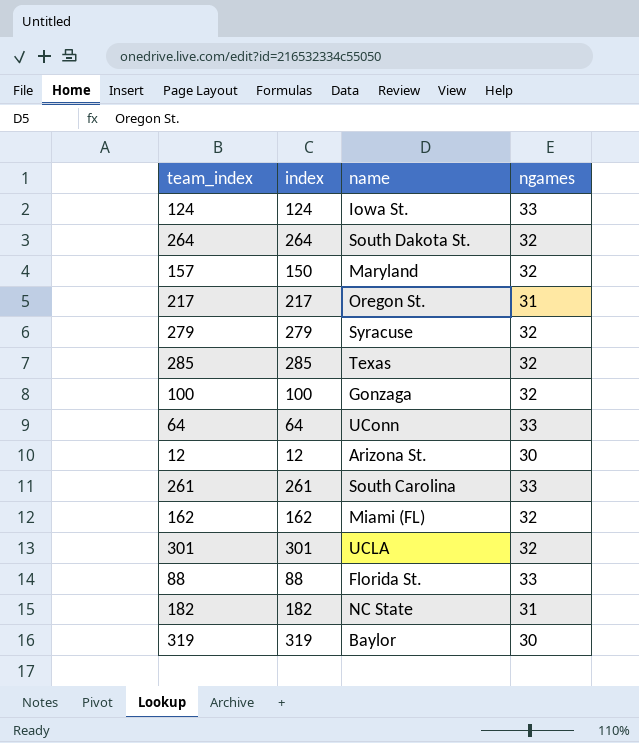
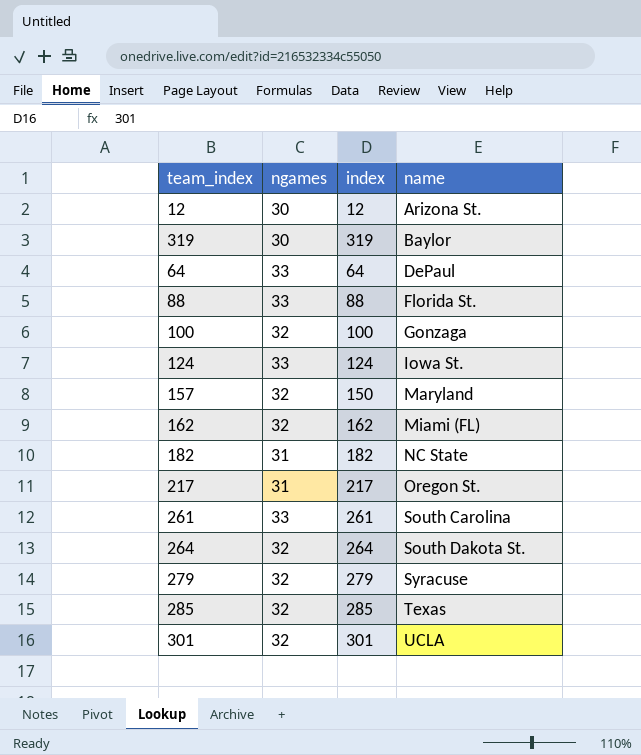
row order: none -> name ascending
column ngames | position: 4 -> 2
64 | name: UConn -> DePaul

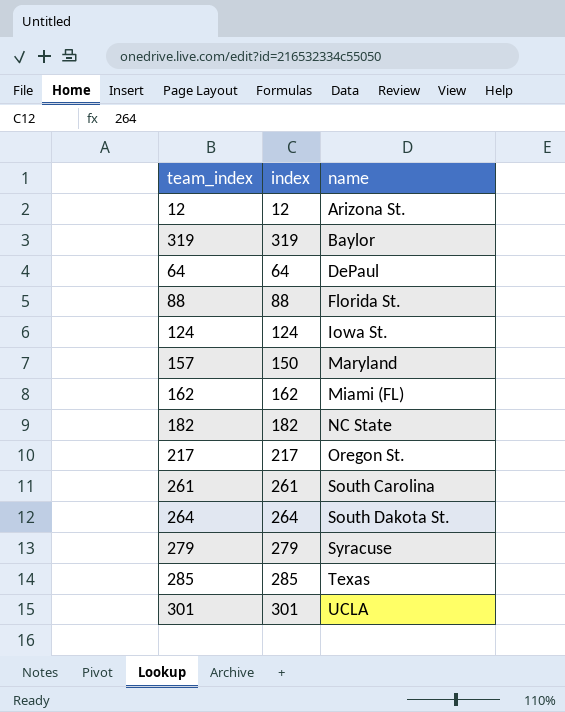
column ngames | position: 2 -> none
row 100: 32 | 100 | Gonzaga -> none

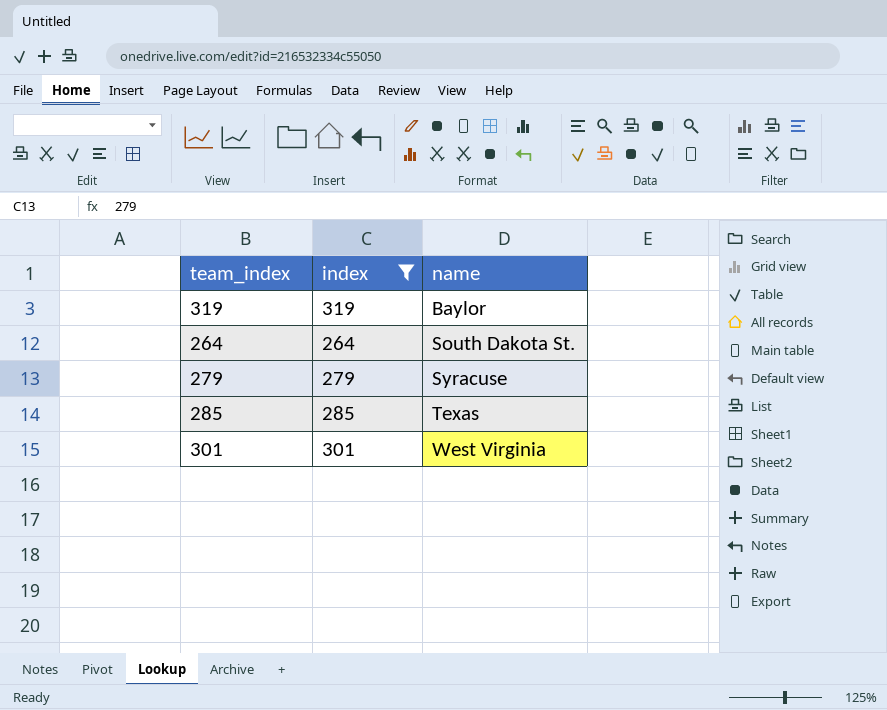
filter: none -> index >= 264
301 | name: UCLA -> West Virginia

